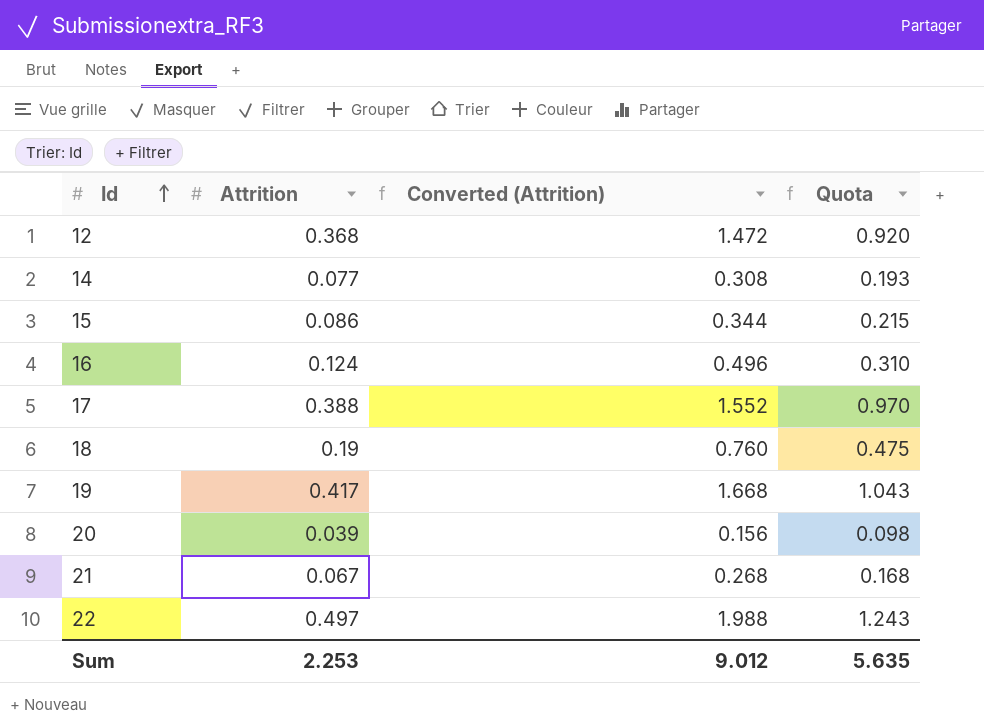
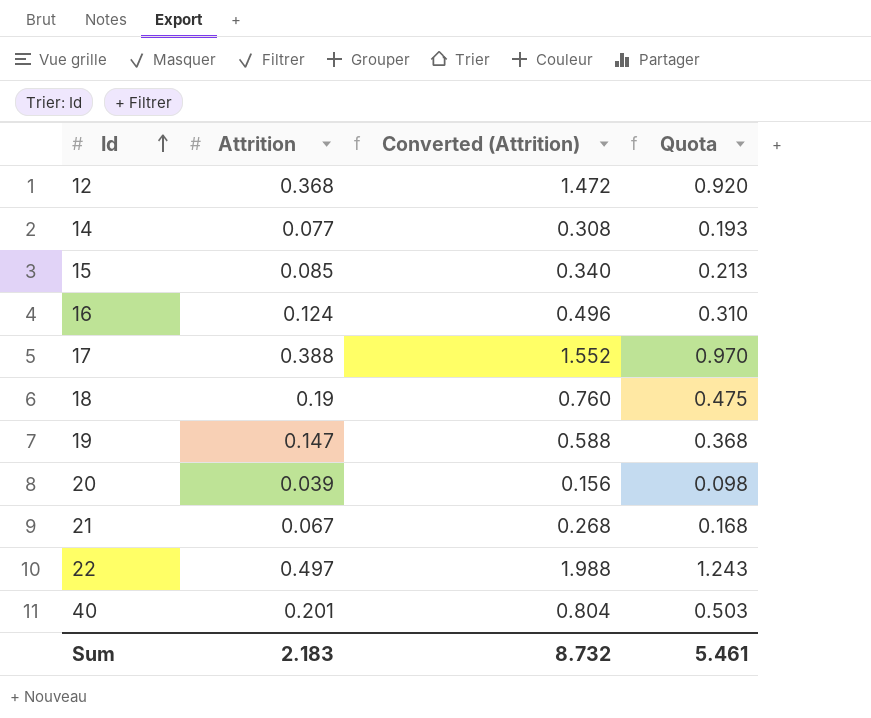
15 | Attrition: 0.086 -> 0.085
15 | Converted (Attrition): 0.344 -> 0.340
15 | Quota: 0.215 -> 0.213
19 | Attrition: 0.417 -> 0.147
19 | Converted (Attrition): 1.668 -> 0.588
19 | Quota: 1.043 -> 0.368
row 40: none -> 0.201 | 0.804 | 0.503
Sum | Attrition: 2.253 -> 2.183
Sum | Converted (Attrition): 9.012 -> 8.732
Sum | Quota: 5.635 -> 5.461

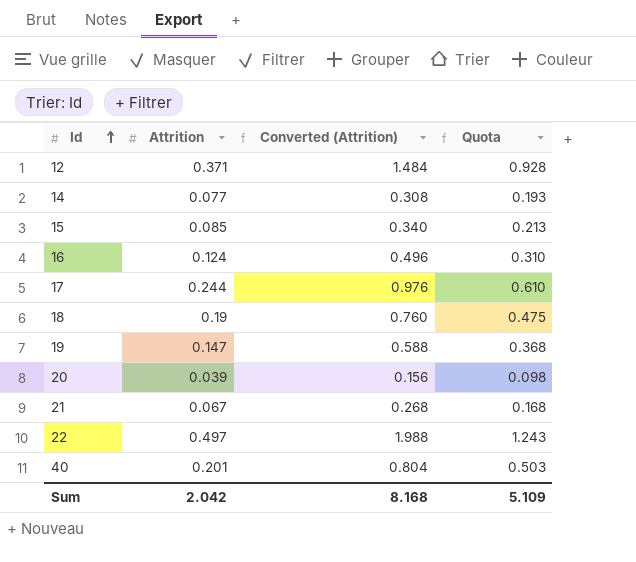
12 | Attrition: 0.368 -> 0.371
12 | Converted (Attrition): 1.472 -> 1.484
12 | Quota: 0.920 -> 0.928
17 | Attrition: 0.388 -> 0.244
17 | Converted (Attrition): 1.552 -> 0.976
17 | Quota: 0.970 -> 0.610
Sum | Attrition: 2.183 -> 2.042
Sum | Converted (Attrition): 8.732 -> 8.168
Sum | Quota: 5.461 -> 5.109

